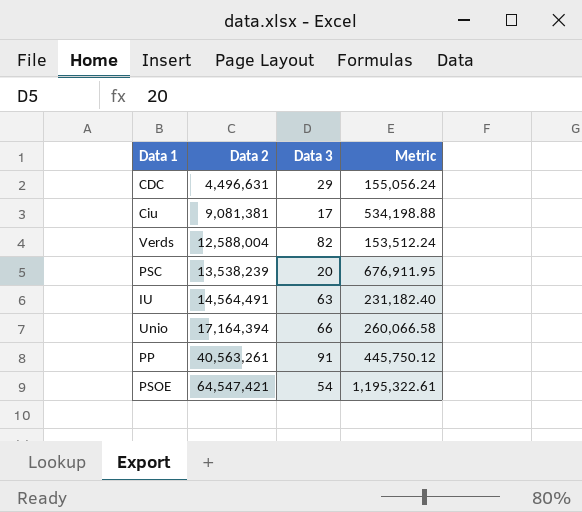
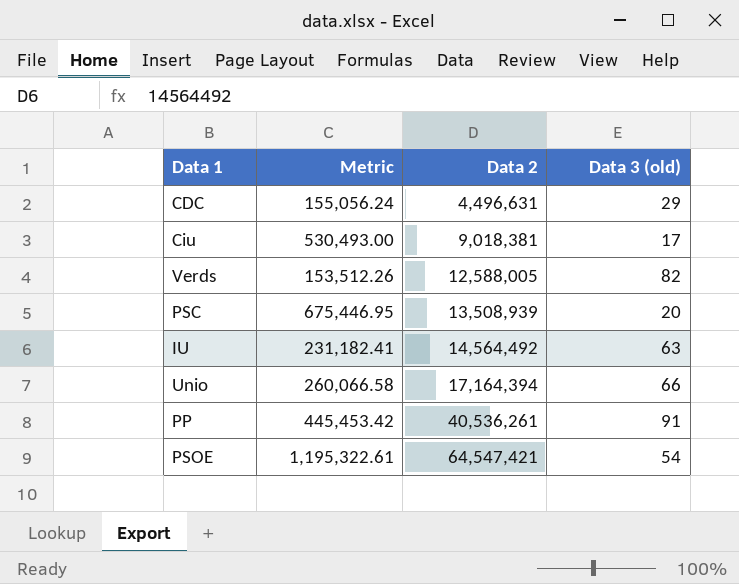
column Metric | position: 4 -> 2
column name: Data 3 -> Data 3 (old)
Ciu | Metric: 534,198.88 -> 530,493.00
Ciu | Data 2: 9,081,381 -> 9,018,381
Verds | Metric: 153,512.24 -> 153,512.26
Verds | Data 2: 12,588,004 -> 12,588,005
PSC | Metric: 676,911.95 -> 675,446.95
PSC | Data 2: 13,538,239 -> 13,508,939
IU | Metric: 231,182.40 -> 231,182.41
IU | Data 2: 14,564,491 -> 14,564,492
PP | Metric: 445,750.12 -> 445,453.42
PP | Data 2: 40,563,261 -> 40,536,261

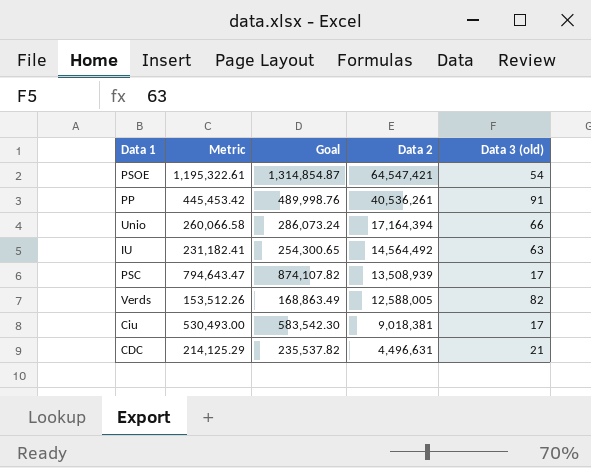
row order: Data 2 ascending -> Data 2 descending
column Goal | formula: none -> [Metric] * 1.1
PSC | Metric: 675,446.95 -> 794,643.47
PSC | Data 3 (old): 20 -> 17
CDC | Metric: 155,056.24 -> 214,125.29
CDC | Data 3 (old): 29 -> 21

